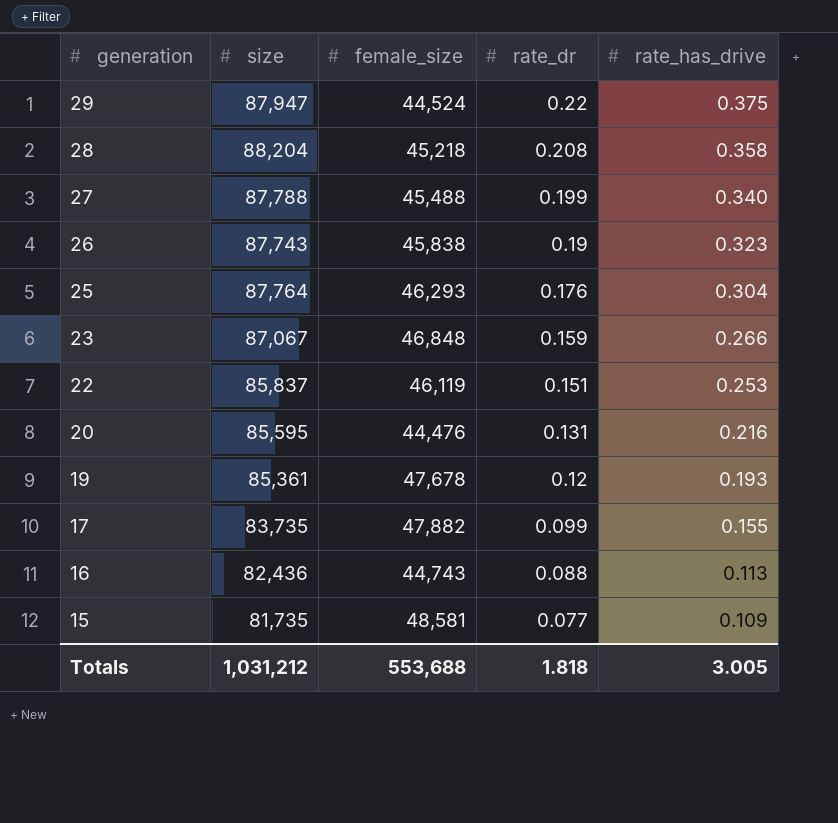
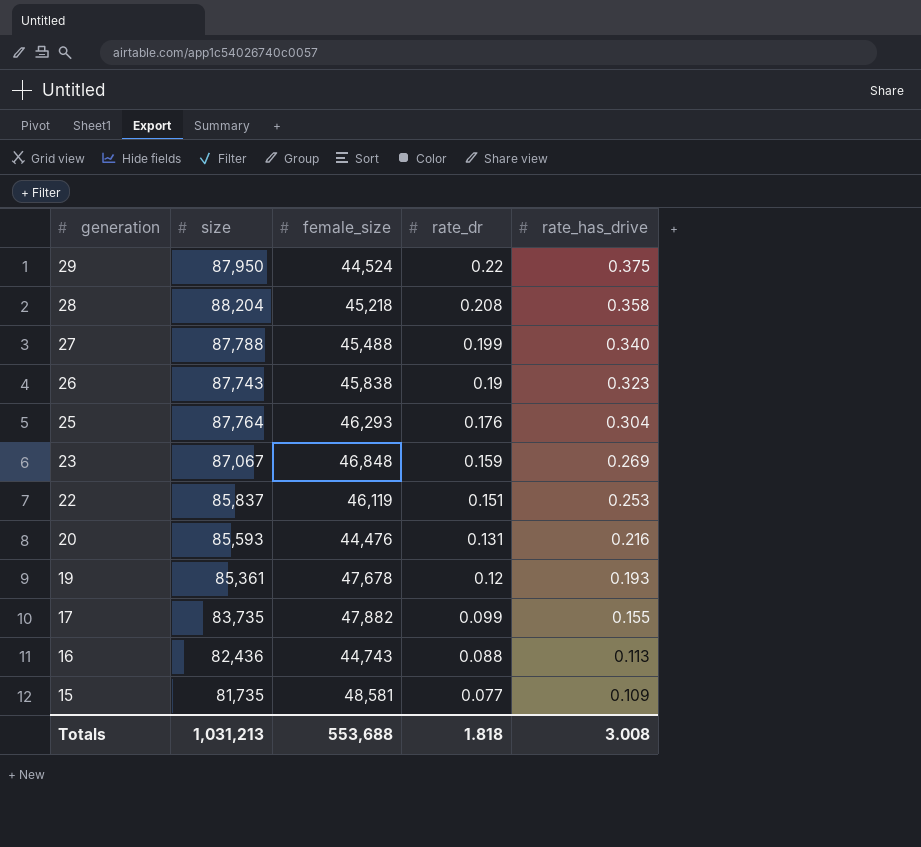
29 | size: 87,947 -> 87,950
23 | rate_has_drive: 0.266 -> 0.269
20 | size: 85,595 -> 85,593
Totals | size: 1,031,212 -> 1,031,213
Totals | rate_has_drive: 3.005 -> 3.008

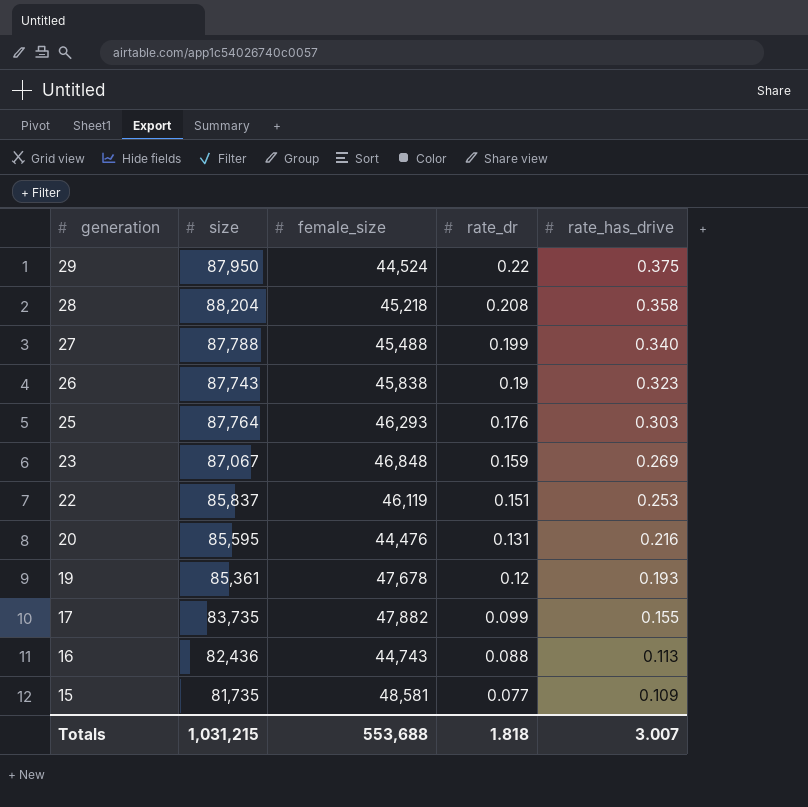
25 | rate_has_drive: 0.304 -> 0.303
20 | size: 85,593 -> 85,595
Totals | size: 1,031,213 -> 1,031,215
Totals | rate_has_drive: 3.008 -> 3.007

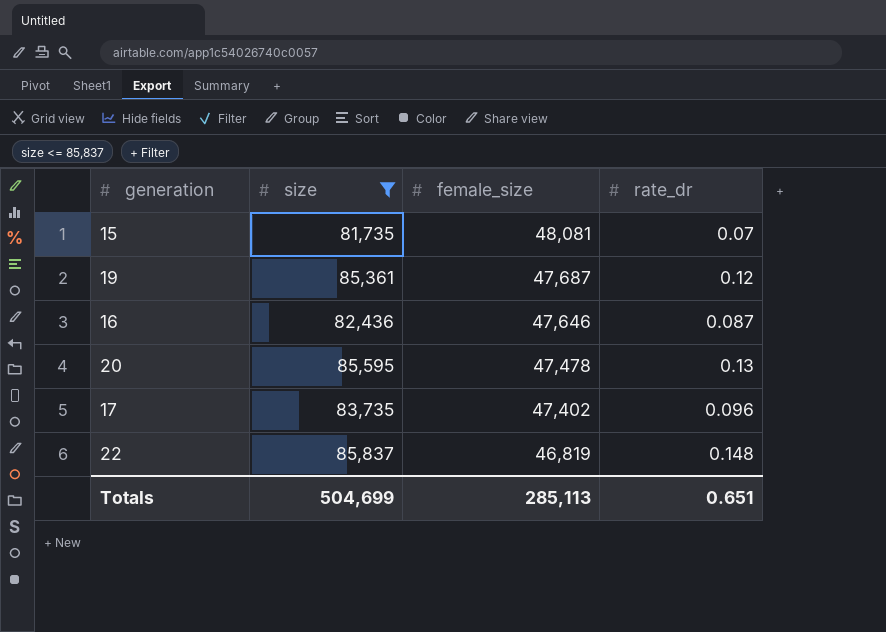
filter: none -> size <= 85,837
row order: generation descending -> female_size descending
column rate_has_drive | position: 5 -> none
15 | female_size: 48,581 -> 48,081
15 | rate_dr: 0.077 -> 0.07
19 | female_size: 47,678 -> 47,687
16 | female_size: 44,743 -> 47,646
16 | rate_dr: 0.088 -> 0.087
20 | female_size: 44,476 -> 47,478
20 | rate_dr: 0.131 -> 0.13
17 | female_size: 47,882 -> 47,402
17 | rate_dr: 0.099 -> 0.096
22 | female_size: 46,119 -> 46,819
22 | rate_dr: 0.151 -> 0.148
Totals | size: 1,031,215 -> 504,699
Totals | female_size: 553,688 -> 285,113
Totals | rate_dr: 1.818 -> 0.651

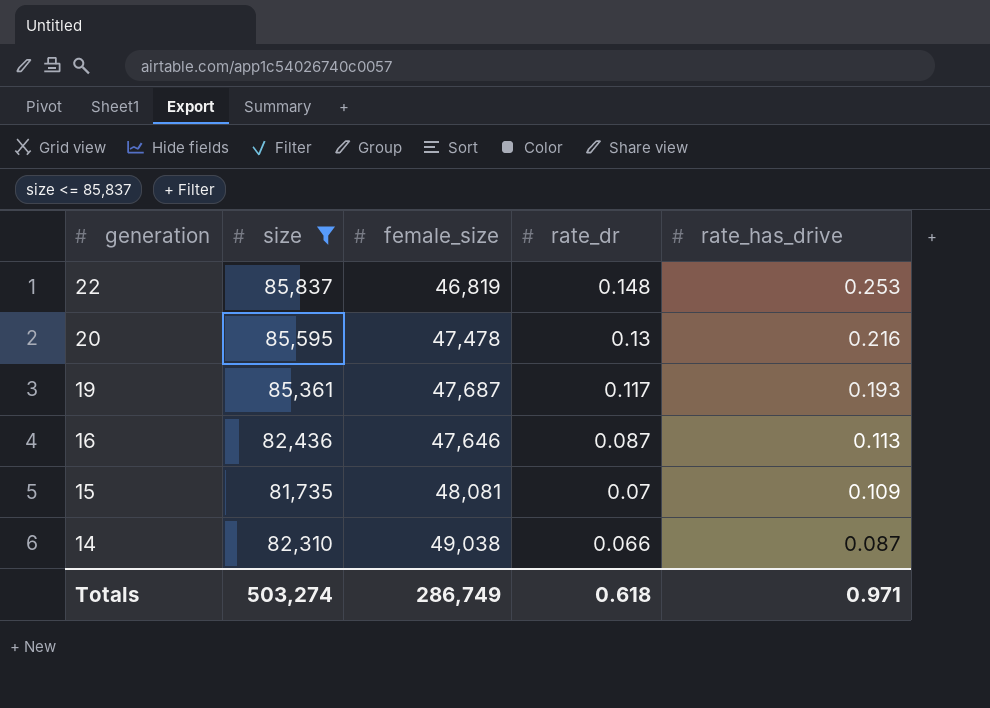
row order: female_size descending -> generation descending
column rate_has_drive | position: none -> 5
row 17: 83,735 | 47,402 | 0.096 -> none
19 | rate_dr: 0.12 -> 0.117
row 14: none -> 82,310 | 49,038 | 0.066 | 0.087
Totals | size: 504,699 -> 503,274
Totals | female_size: 285,113 -> 286,749
Totals | rate_dr: 0.651 -> 0.618

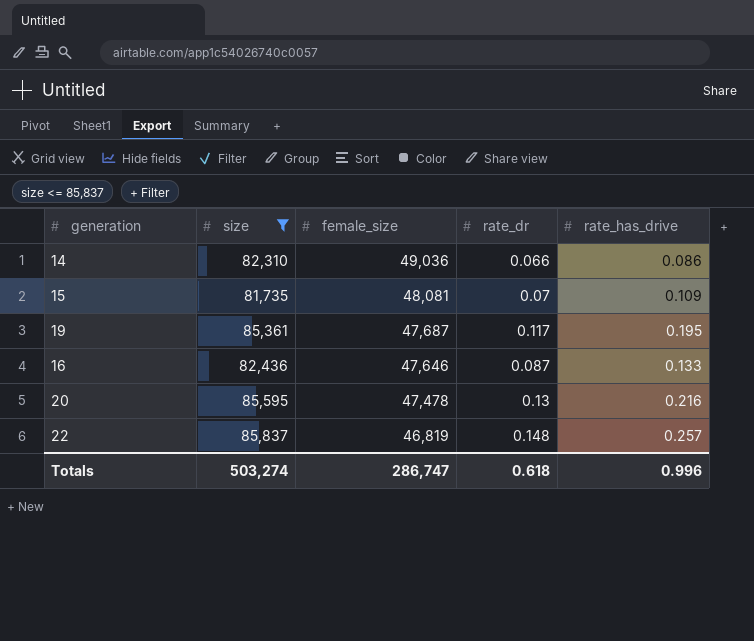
row order: generation descending -> female_size descending
14 | female_size: 49,038 -> 49,036
14 | rate_has_drive: 0.087 -> 0.086
19 | rate_has_drive: 0.193 -> 0.195
16 | rate_has_drive: 0.113 -> 0.133
22 | rate_has_drive: 0.253 -> 0.257
Totals | female_size: 286,749 -> 286,747
Totals | rate_has_drive: 0.971 -> 0.996

